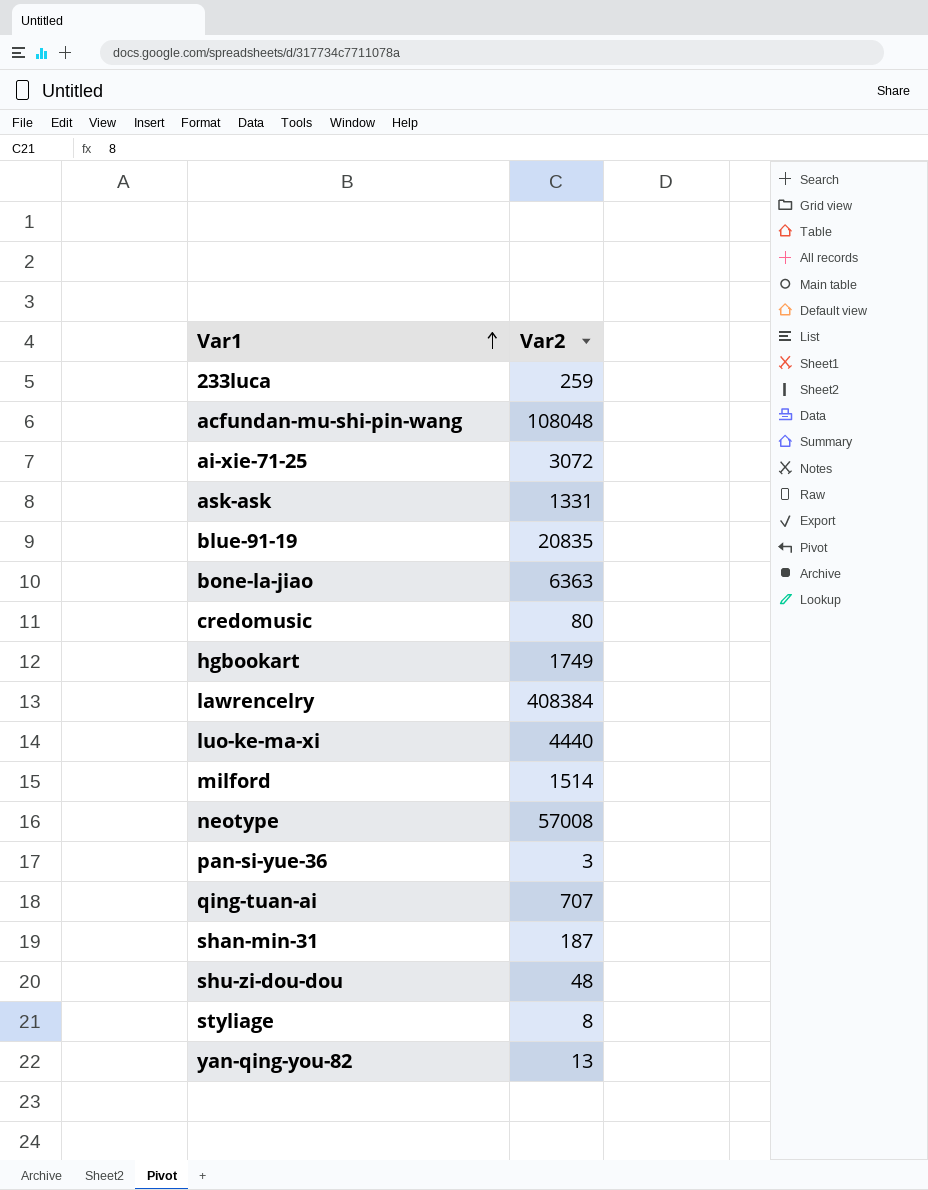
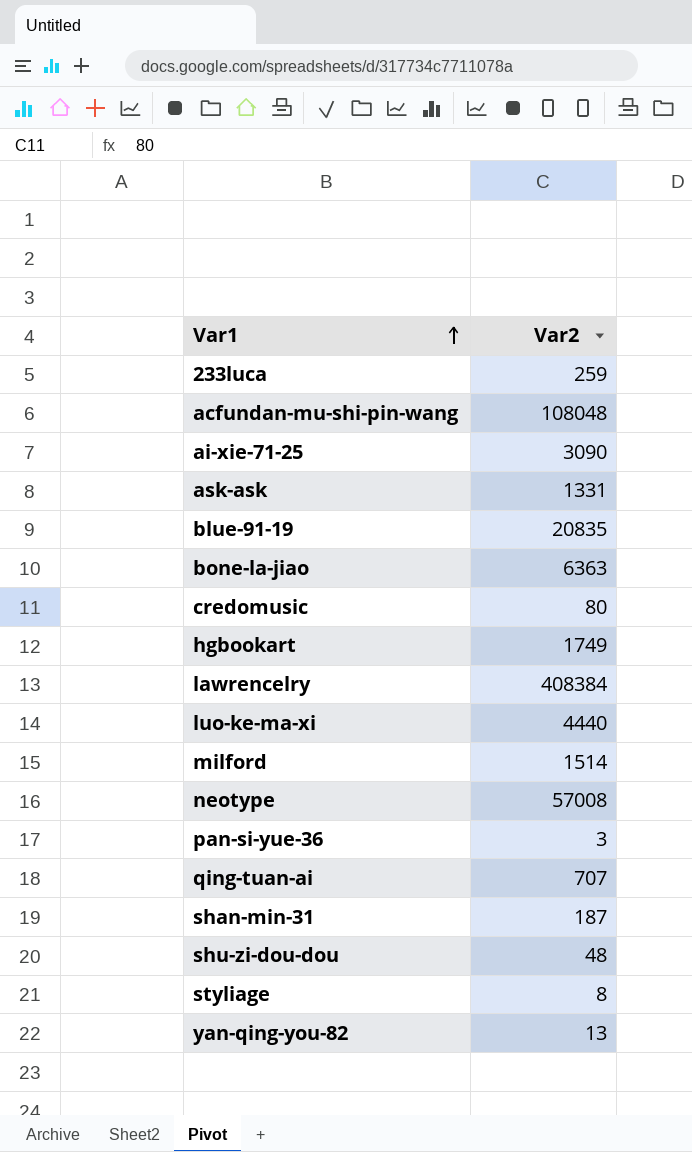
ai-xie-71-25 | Var2: 3072 -> 3090

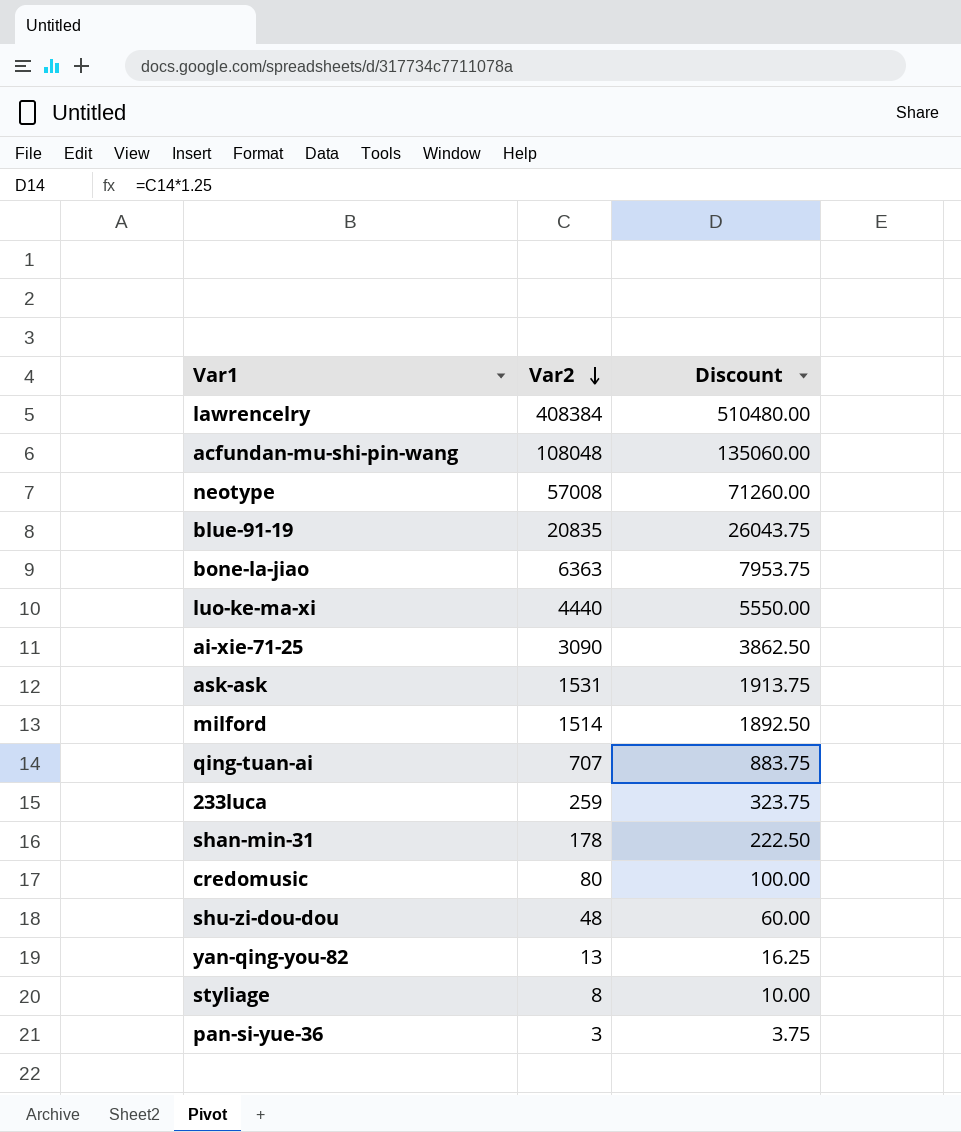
row order: Var1 ascending -> Var2 descending
column Discount | formula: none -> [Var2] * 1.25
row hgbookart: 1749 -> none
ask-ask | Var2: 1331 -> 1531
shan-min-31 | Var2: 187 -> 178

